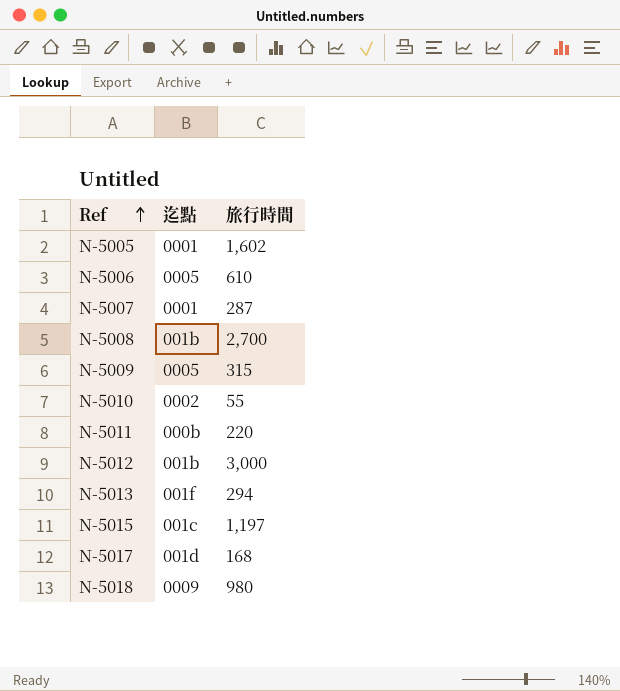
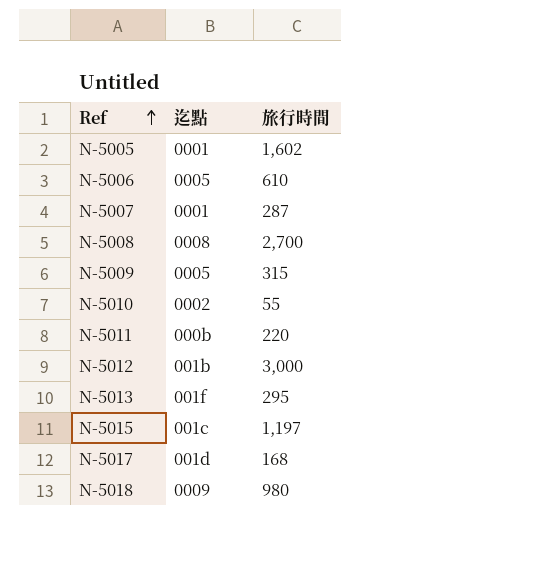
N-5008 | 迄點: 001b -> 0008
N-5013 | 旅行時間: 294 -> 295

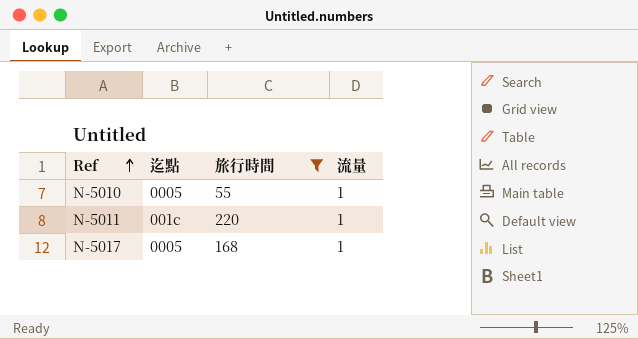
filter: none -> 旅行時間 <= 220
column 流量 | position: none -> 4
N-5010 | 迄點: 0002 -> 0005
N-5011 | 迄點: 000b -> 001c
N-5017 | 迄點: 001d -> 0005

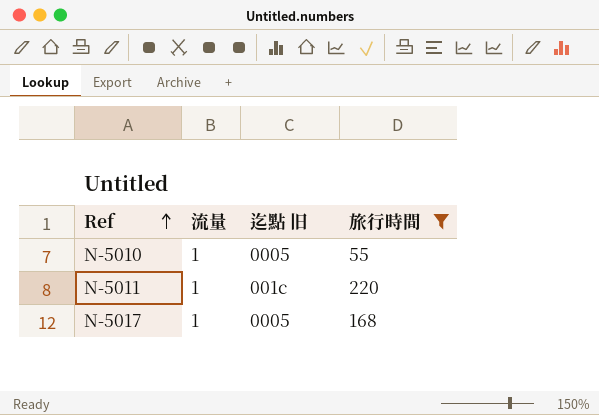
column 流量 | position: 4 -> 2
column name: 迄點 -> 迄點 旧

